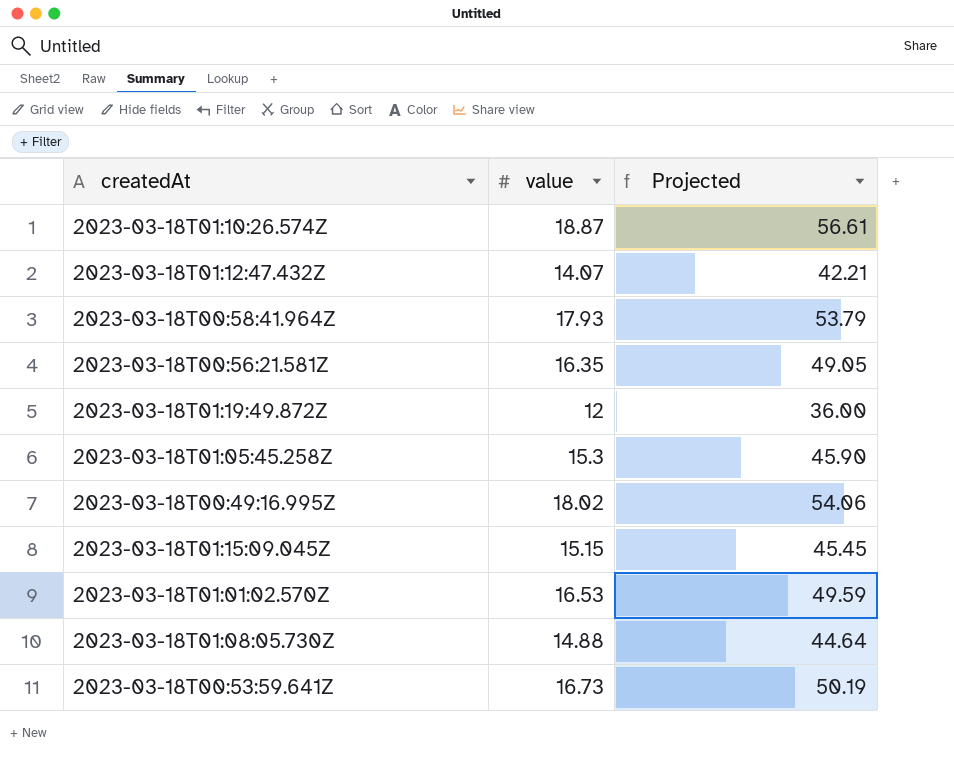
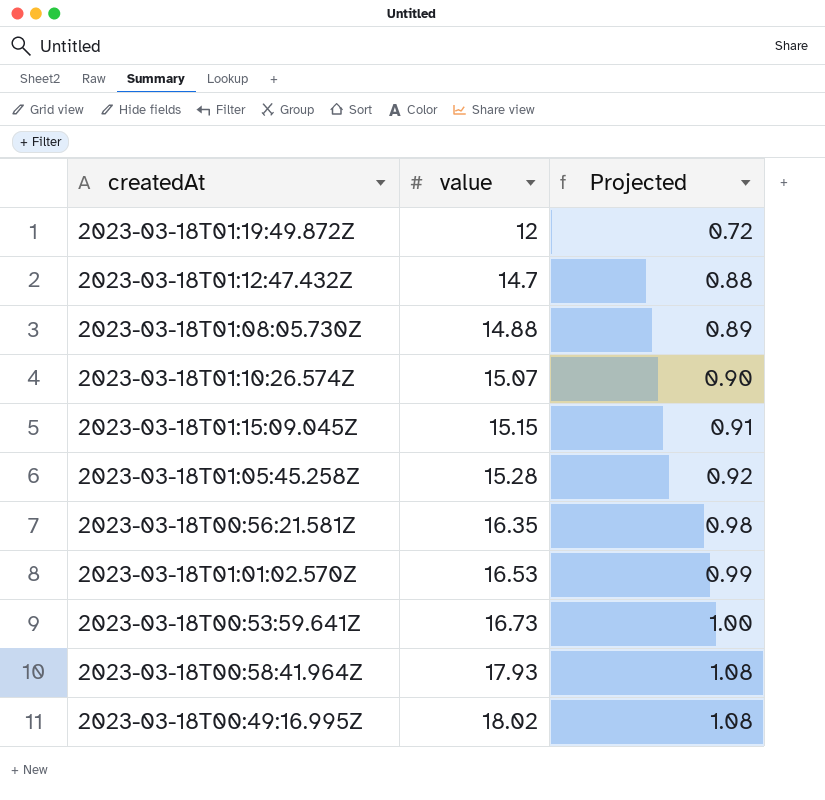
row order: none -> value ascending
column Projected | formula: [value] * 3 -> [value] * 0.06
2023-03-18T01:12:47.432Z | value: 14.07 -> 14.7
2023-03-18T01:10:26.574Z | value: 18.87 -> 15.07
2023-03-18T01:05:45.258Z | value: 15.3 -> 15.28

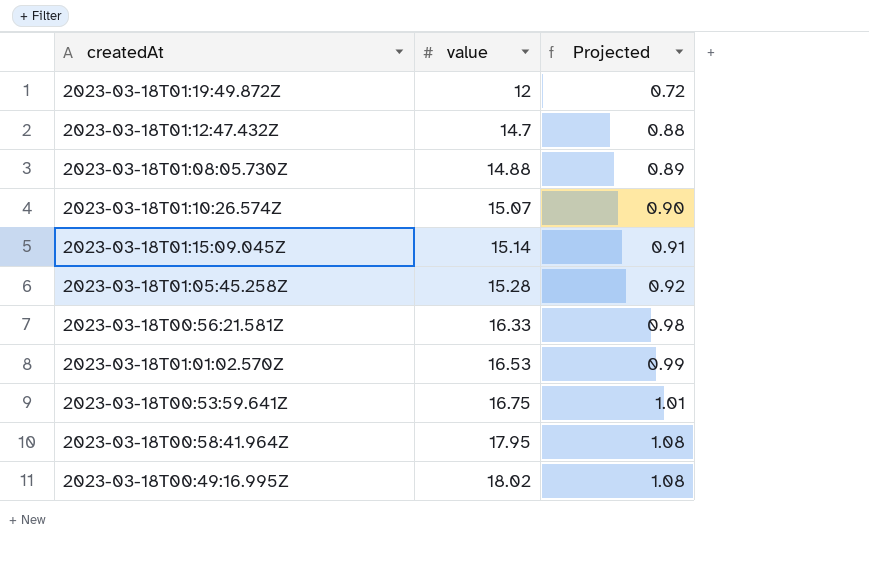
2023-03-18T01:15:09.045Z | value: 15.15 -> 15.14
2023-03-18T00:56:21.581Z | value: 16.35 -> 16.33
2023-03-18T00:53:59.641Z | value: 16.73 -> 16.75
2023-03-18T00:53:59.641Z | Projected: 1.00 -> 1.01
2023-03-18T00:58:41.964Z | value: 17.93 -> 17.95

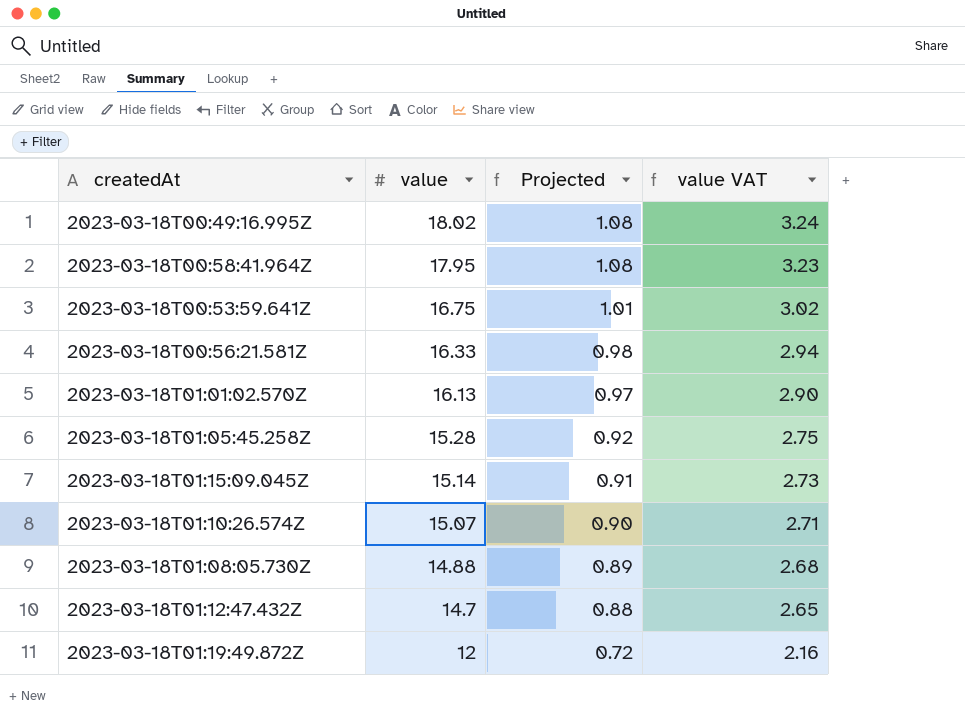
row order: value ascending -> value descending
column value VAT | formula: none -> [value] * 0.18
2023-03-18T01:01:02.570Z | value: 16.53 -> 16.13
2023-03-18T01:01:02.570Z | Projected: 0.99 -> 0.97

